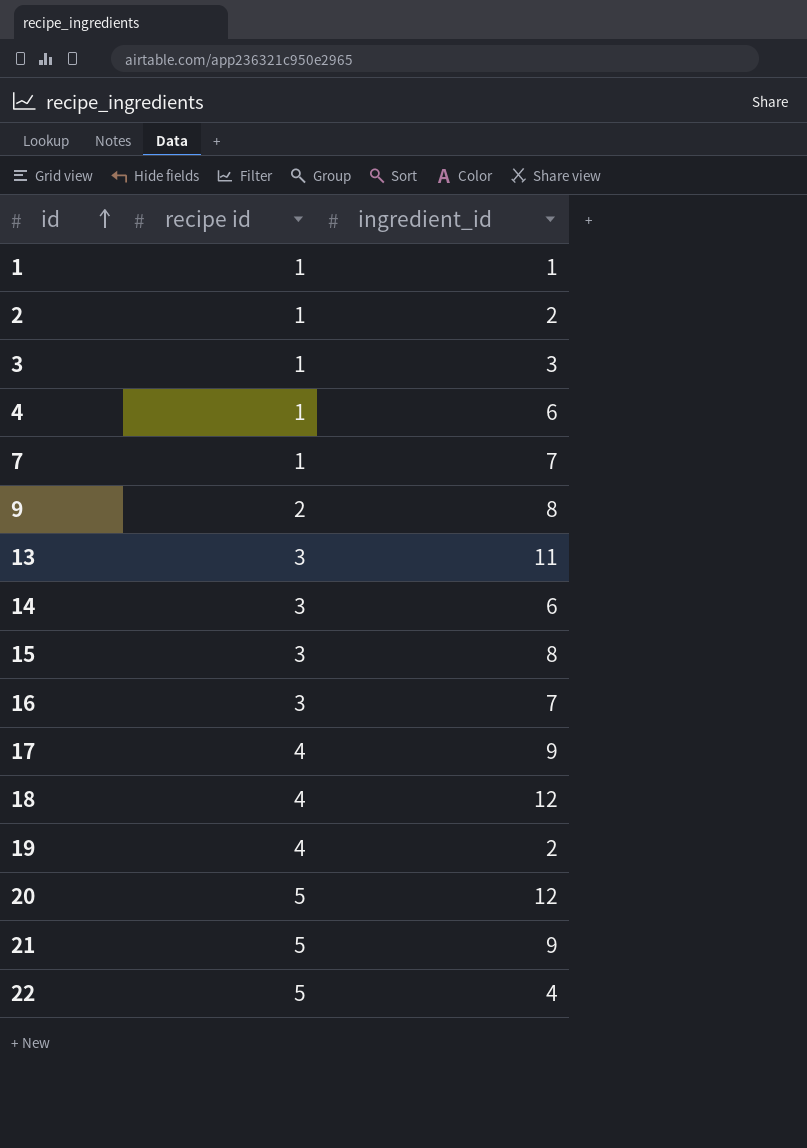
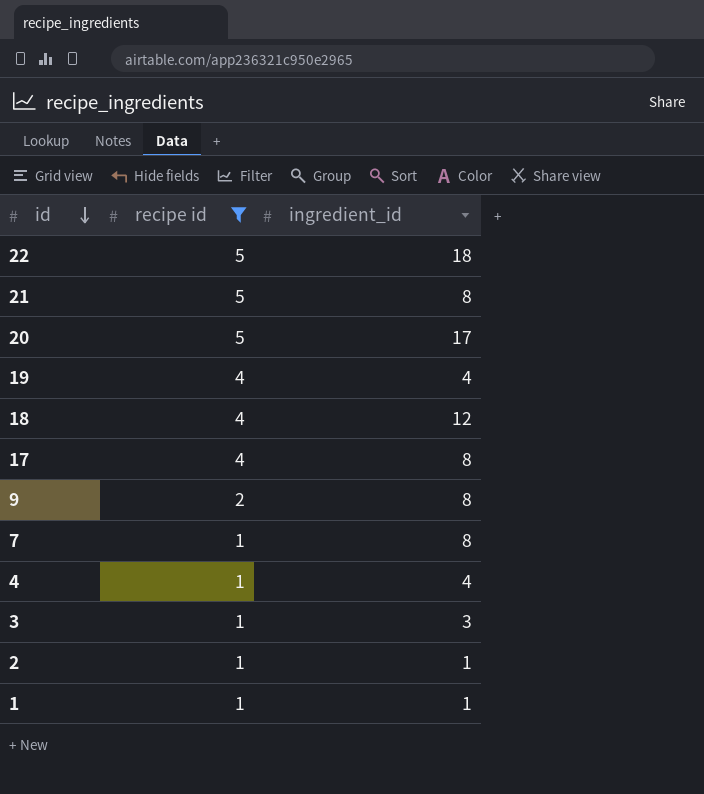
filter: none -> recipe id != 3
row order: id ascending -> id descending
22 | ingredient_id: 4 -> 18
21 | ingredient_id: 9 -> 8
20 | ingredient_id: 12 -> 17
19 | ingredient_id: 2 -> 4
17 | ingredient_id: 9 -> 8
7 | ingredient_id: 7 -> 8
4 | ingredient_id: 6 -> 4
2 | ingredient_id: 2 -> 1

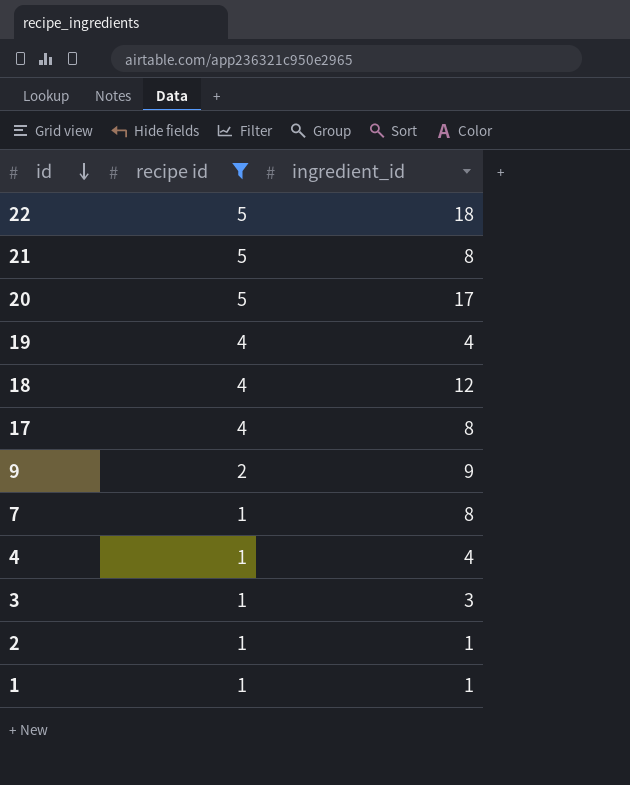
9 | ingredient_id: 8 -> 9

